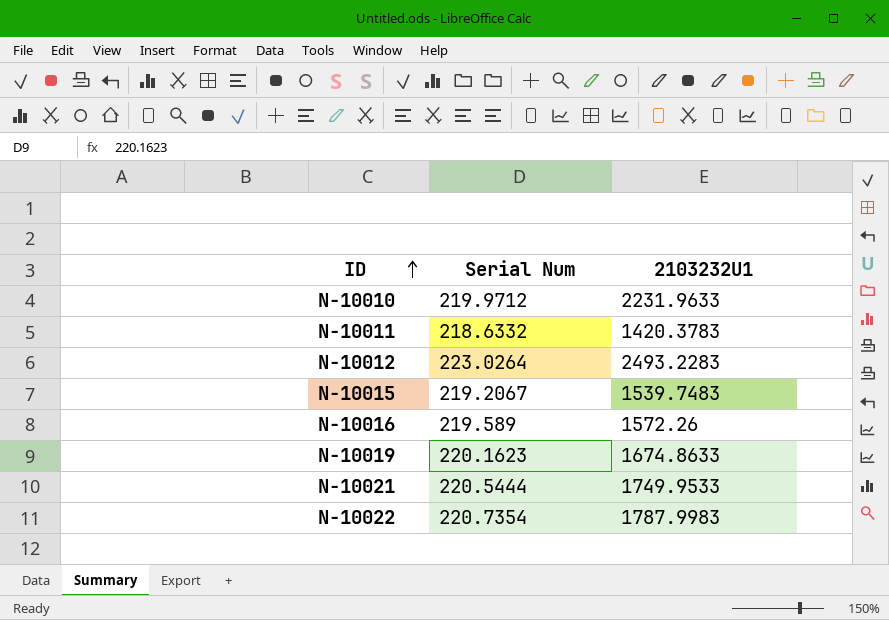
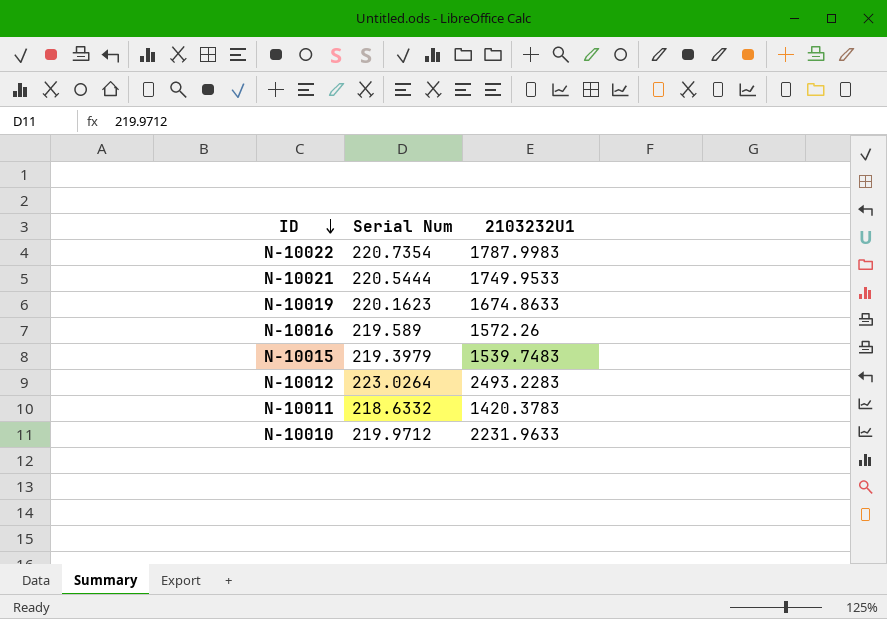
row order: ID ascending -> ID descending
N-10015 | Serial Num: 219.2067 -> 219.3979

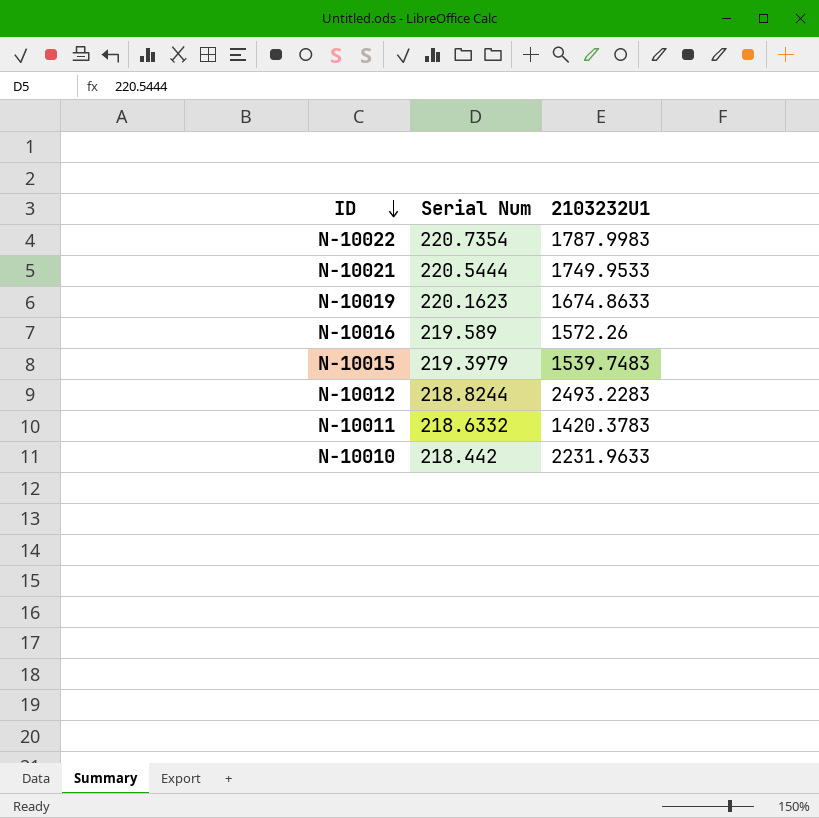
N-10012 | Serial Num: 223.0264 -> 218.8244
N-10010 | Serial Num: 219.9712 -> 218.442

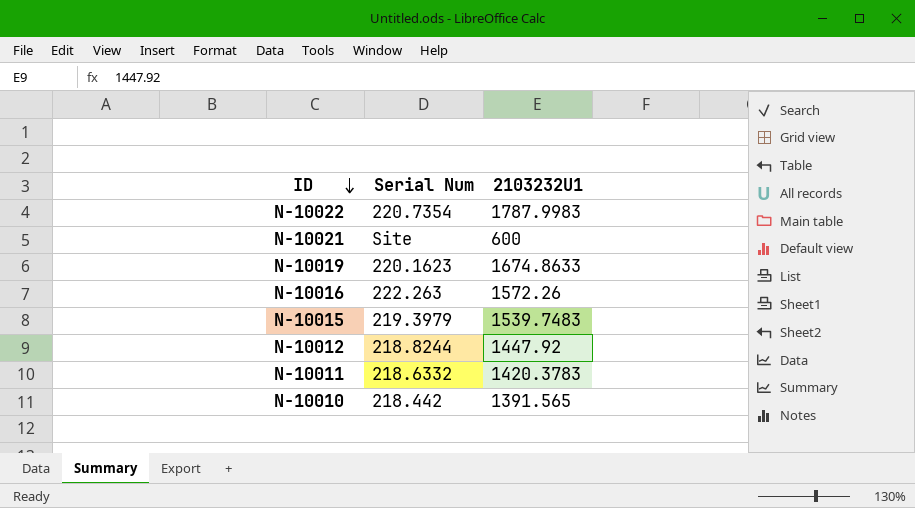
N-10021 | Serial Num: 220.5444 -> Site
N-10021 | 2103232U1: 1749.9533 -> 600
N-10016 | Serial Num: 219.589 -> 222.263
N-10012 | 2103232U1: 2493.2283 -> 1447.92
N-10010 | 2103232U1: 2231.9633 -> 1391.565

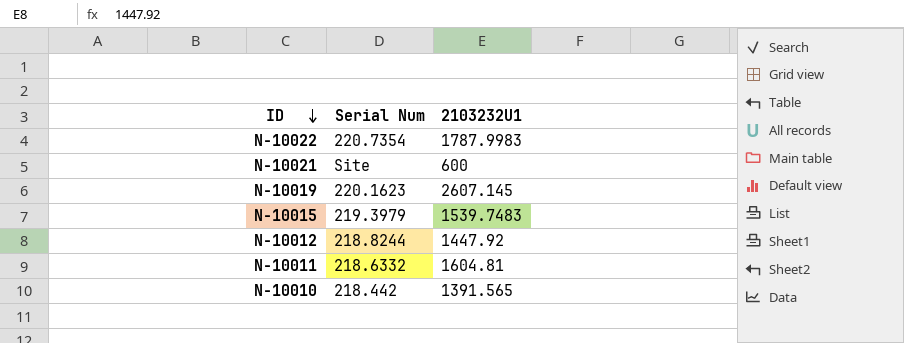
row N-10016: 222.263 | 1572.26 -> none
N-10019 | 2103232U1: 1674.8633 -> 2607.145
N-10011 | 2103232U1: 1420.3783 -> 1604.81

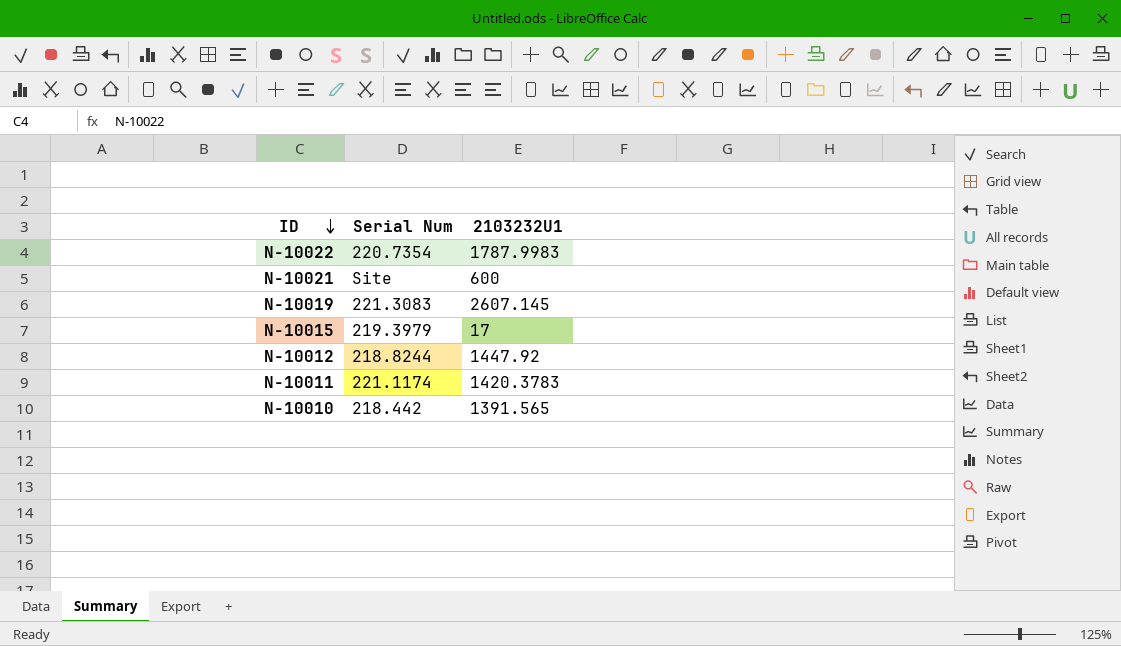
N-10019 | Serial Num: 220.1623 -> 221.3083
N-10015 | 2103232U1: 1539.7483 -> 17
N-10011 | Serial Num: 218.6332 -> 221.1174
N-10011 | 2103232U1: 1604.81 -> 1420.3783

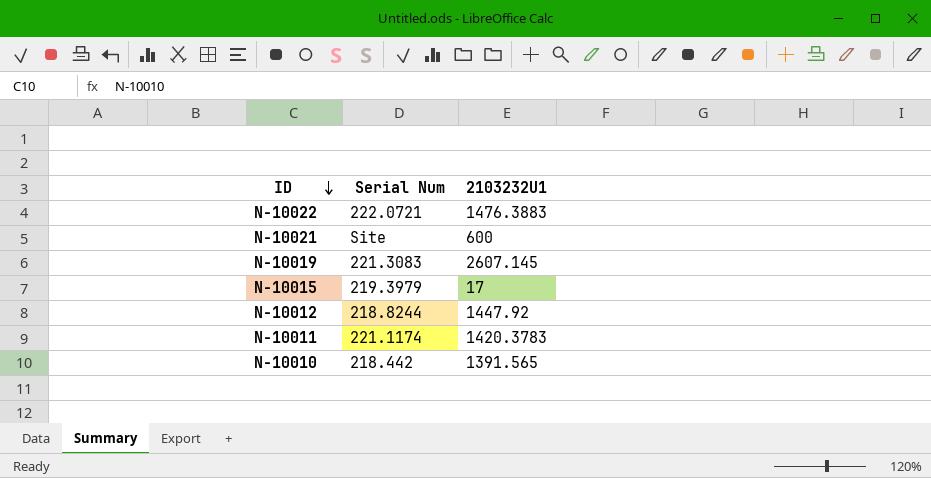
N-10022 | Serial Num: 220.7354 -> 222.0721
N-10022 | 2103232U1: 1787.9983 -> 1476.3883

